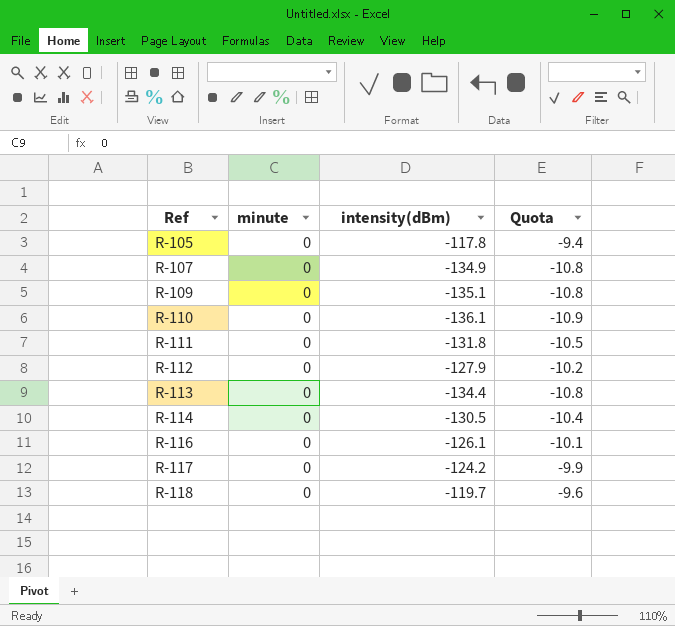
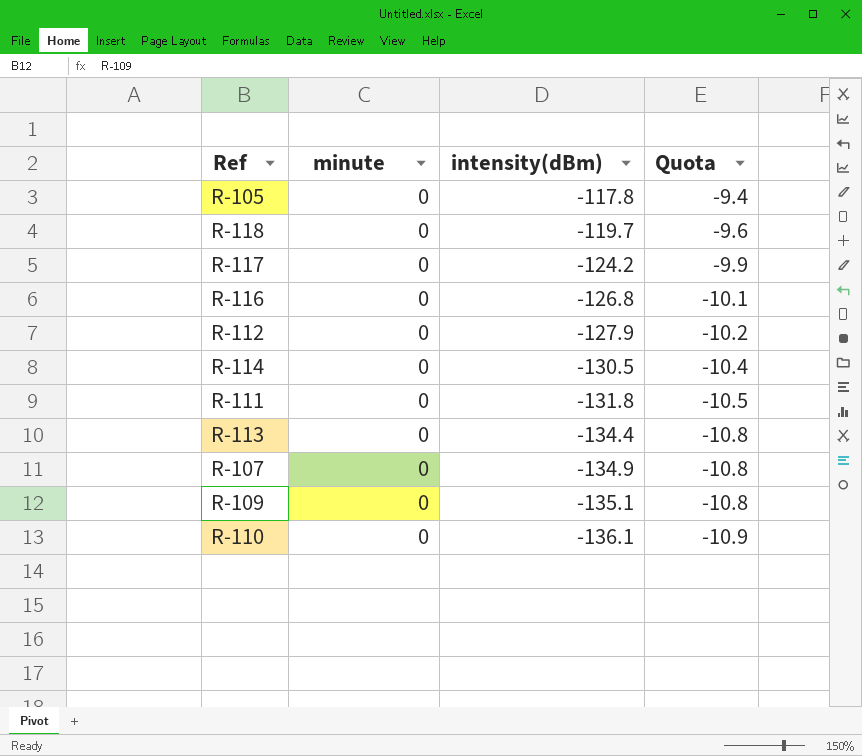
row order: Ref ascending -> intensity(dBm) descending
R-116 | intensity(dBm): -126.1 -> -126.8

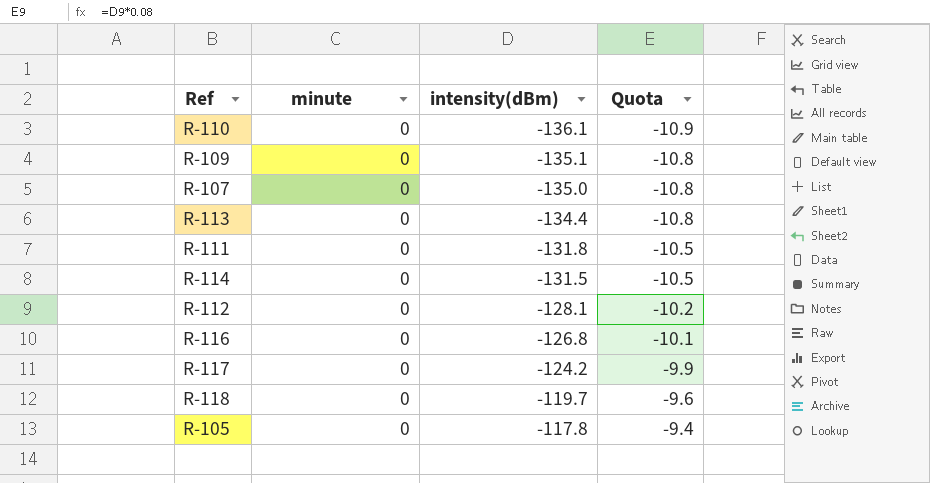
row order: intensity(dBm) descending -> intensity(dBm) ascending
R-107 | intensity(dBm): -134.9 -> -135.0
R-114 | intensity(dBm): -130.5 -> -131.5
R-114 | Quota: -10.4 -> -10.5
R-112 | intensity(dBm): -127.9 -> -128.1

